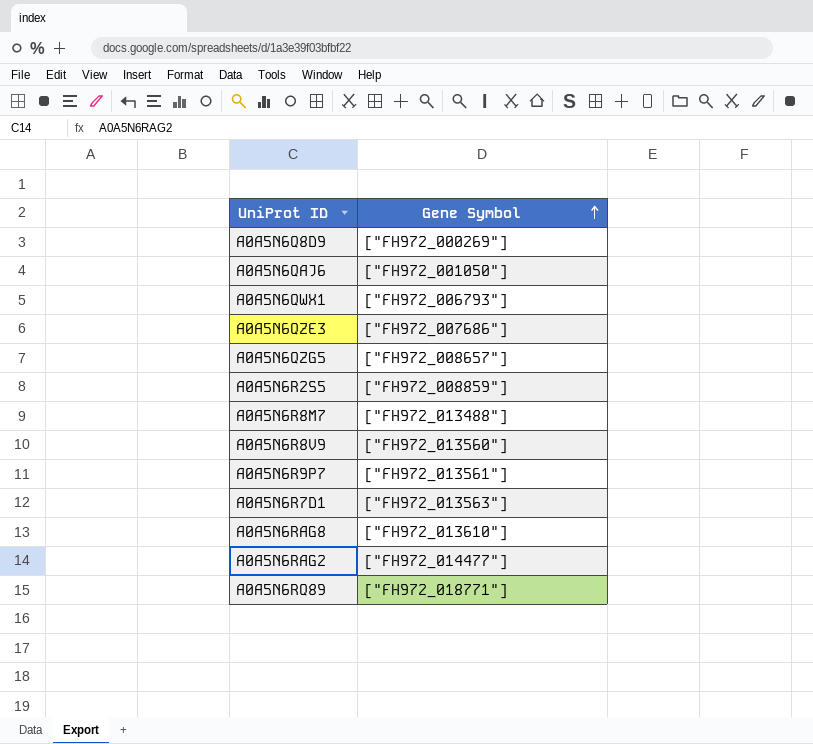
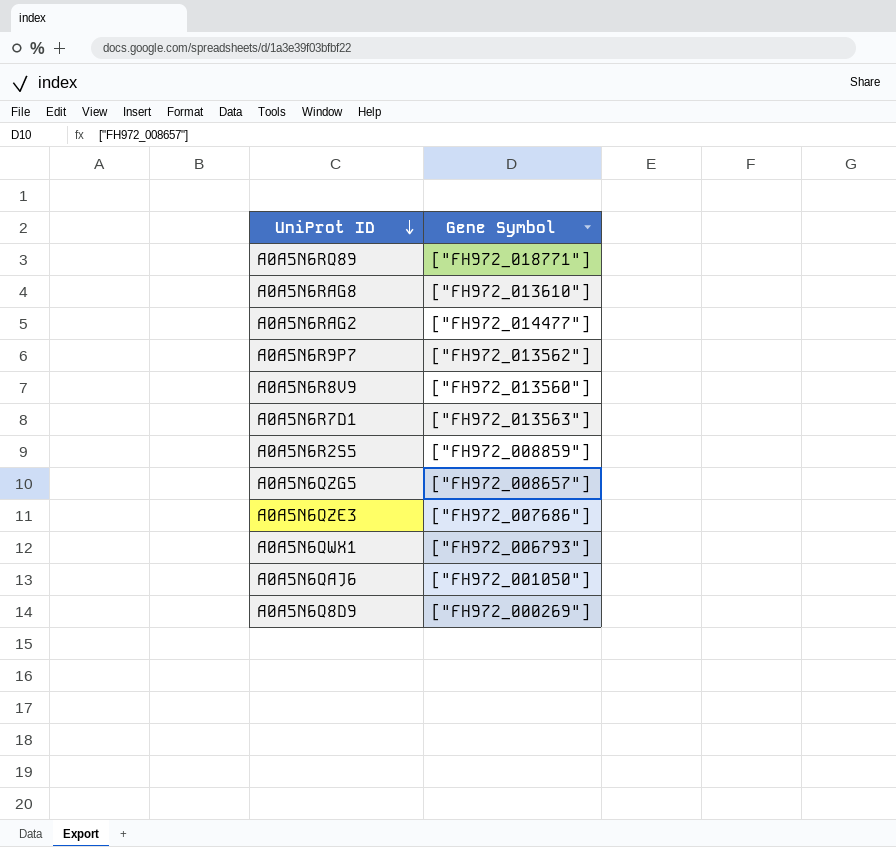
row order: Gene Symbol ascending -> UniProt ID descending
row A0A5N6R8M7: ["FH972_013488"] -> none
A0A5N6R9P7 | Gene Symbol: ["FH972_013561"] -> ["FH972_013562"]

